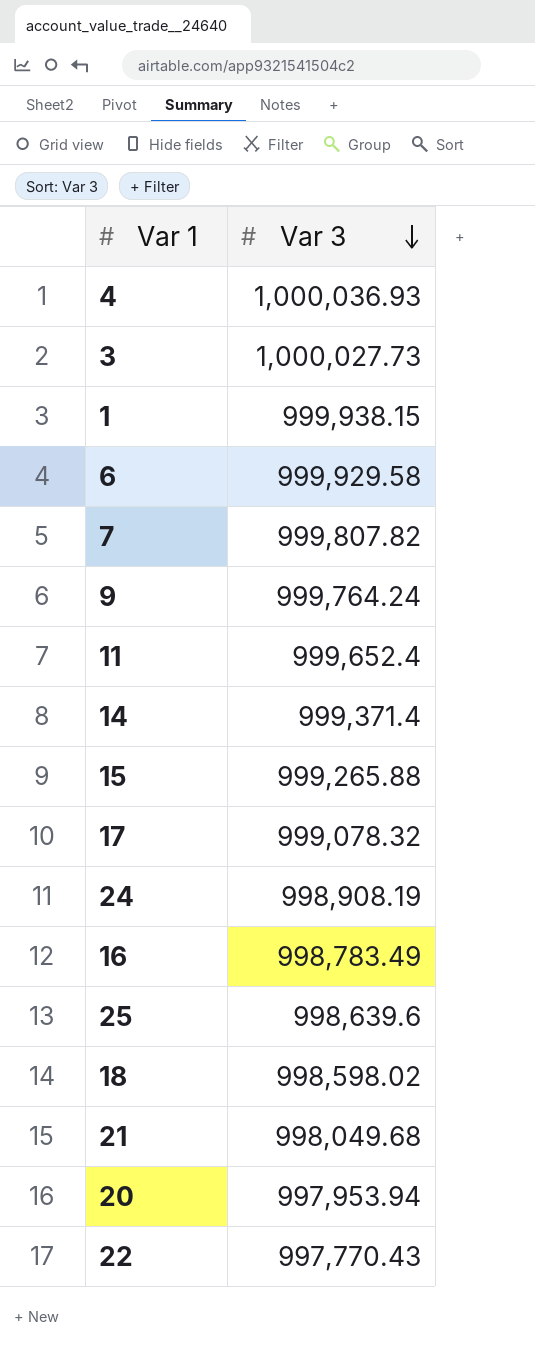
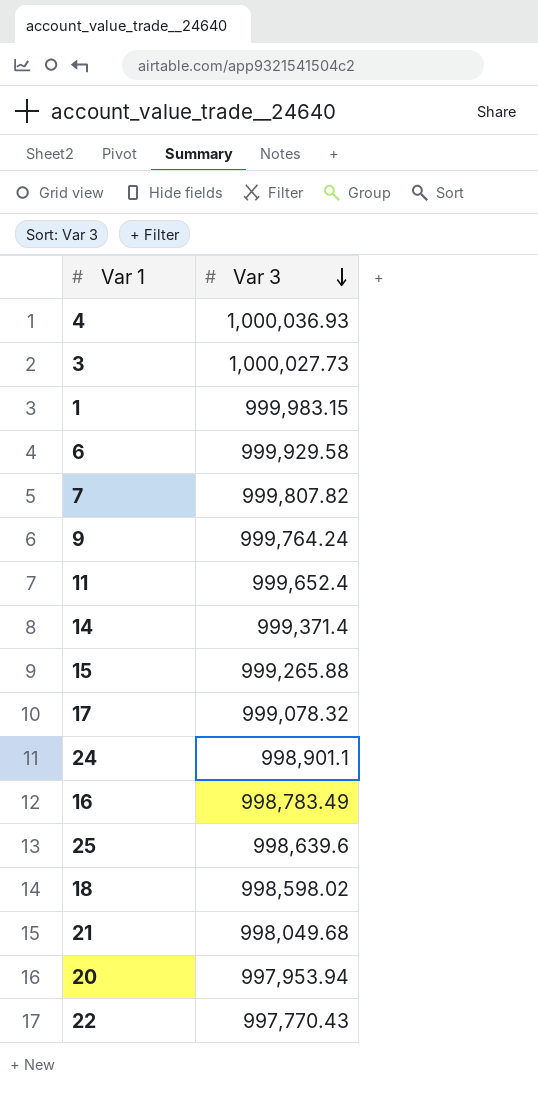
1 | Var 3: 999,938.15 -> 999,983.15
24 | Var 3: 998,908.19 -> 998,901.1

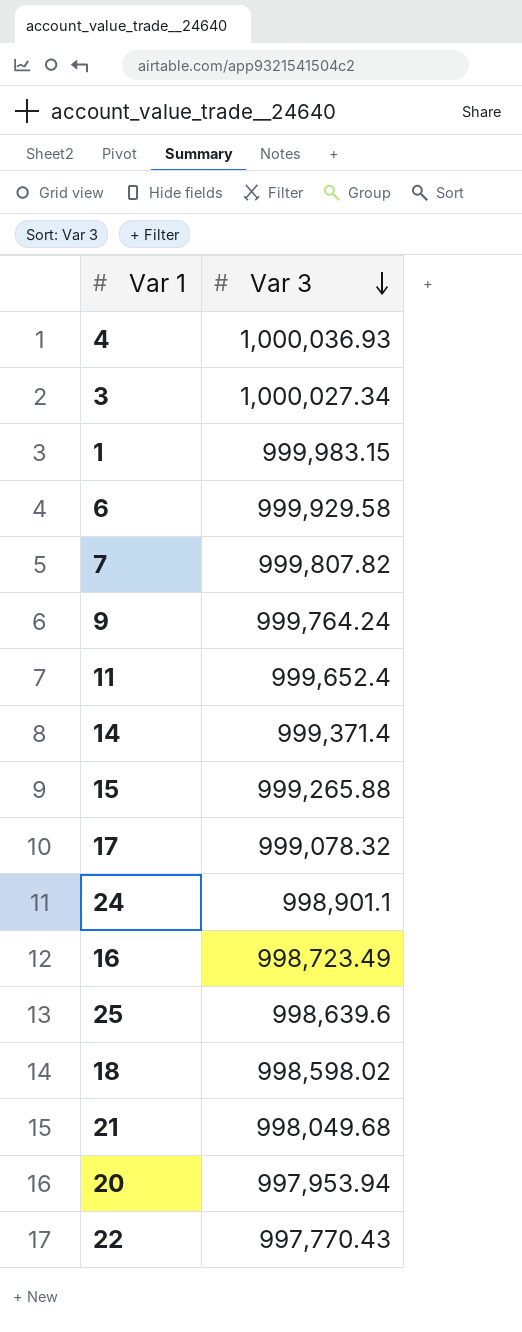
3 | Var 3: 1,000,027.73 -> 1,000,027.34
16 | Var 3: 998,783.49 -> 998,723.49

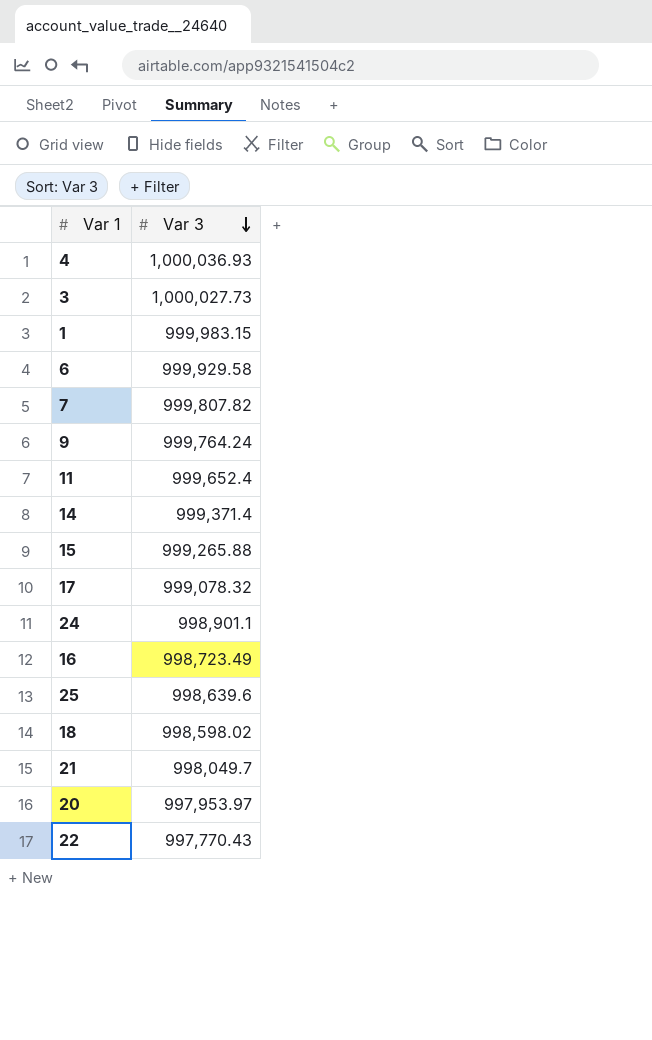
3 | Var 3: 1,000,027.34 -> 1,000,027.73
21 | Var 3: 998,049.68 -> 998,049.7
20 | Var 3: 997,953.94 -> 997,953.97

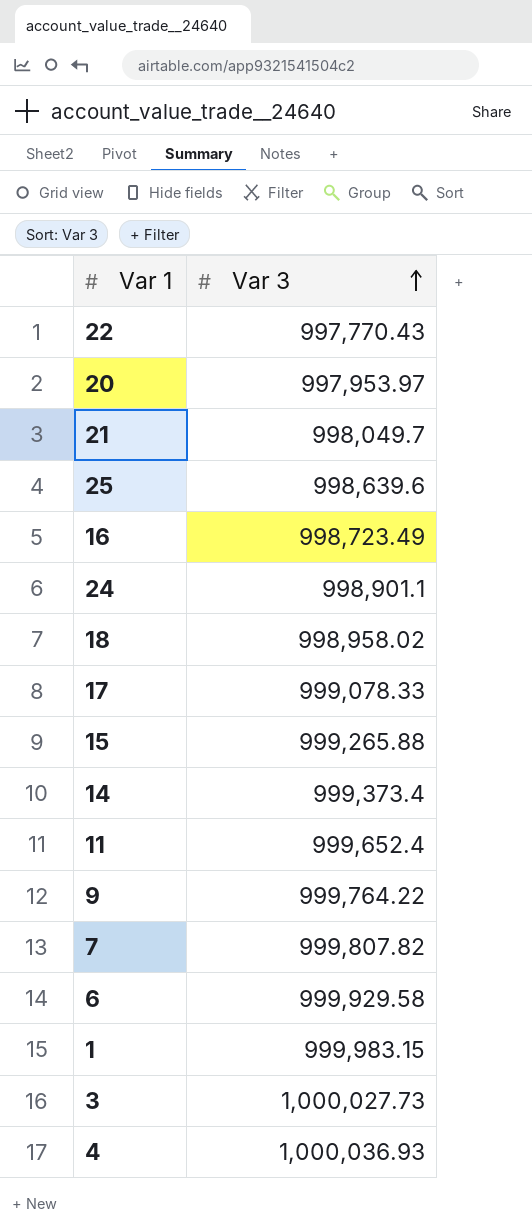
row order: Var 3 descending -> Var 3 ascending
18 | Var 3: 998,598.02 -> 998,958.02
17 | Var 3: 999,078.32 -> 999,078.33
14 | Var 3: 999,371.4 -> 999,373.4
9 | Var 3: 999,764.24 -> 999,764.22

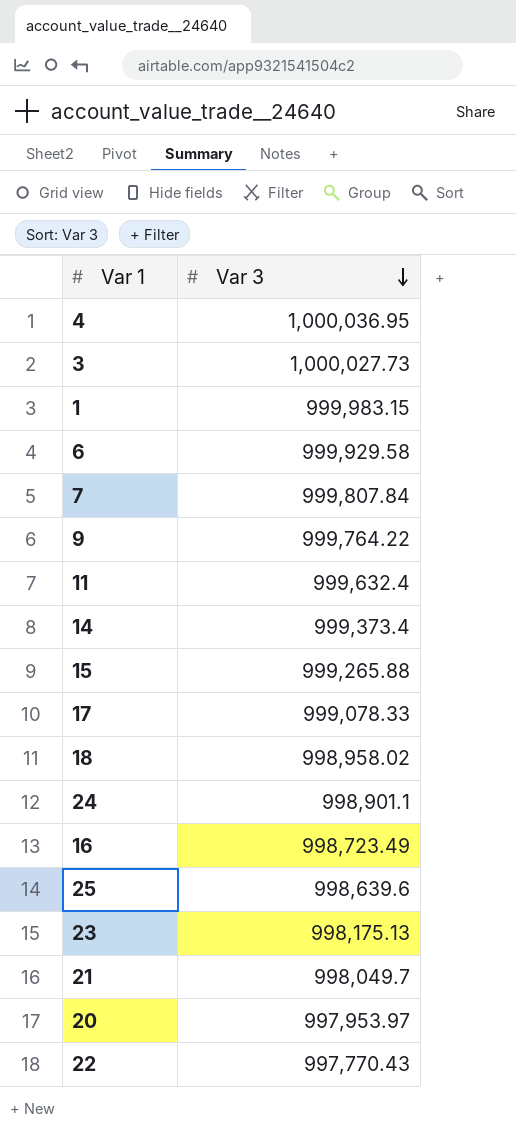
row order: Var 3 ascending -> Var 3 descending
4 | Var 3: 1,000,036.93 -> 1,000,036.95
7 | Var 3: 999,807.82 -> 999,807.84
11 | Var 3: 999,652.4 -> 999,632.4
row 23: none -> 998,175.13

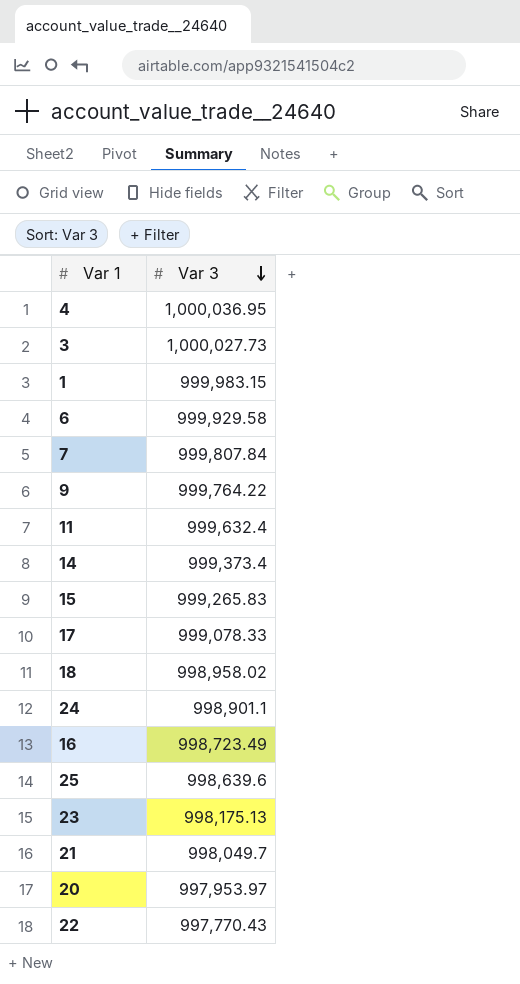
15 | Var 3: 999,265.88 -> 999,265.83

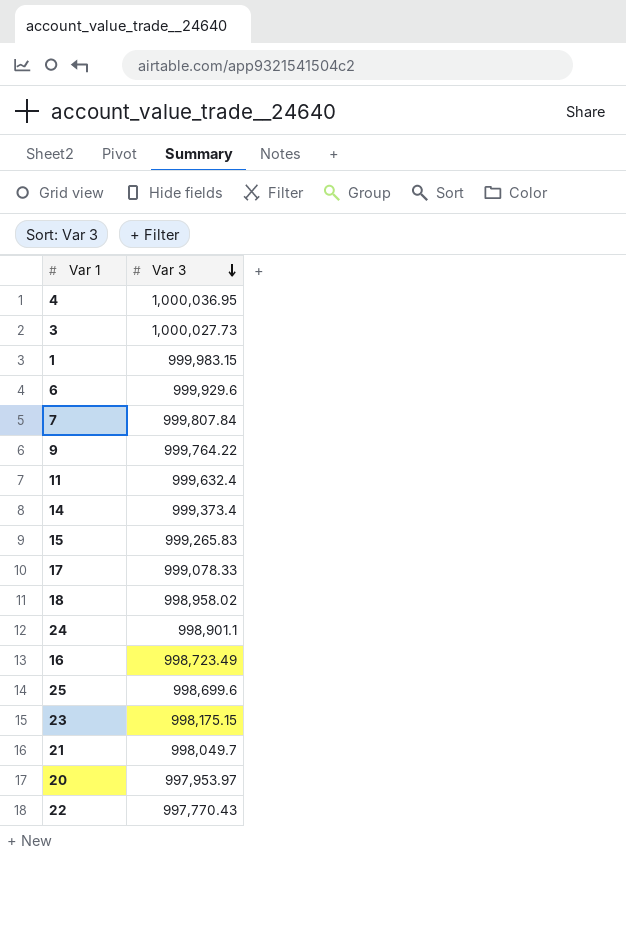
6 | Var 3: 999,929.58 -> 999,929.6
25 | Var 3: 998,639.6 -> 998,699.6
23 | Var 3: 998,175.13 -> 998,175.15

